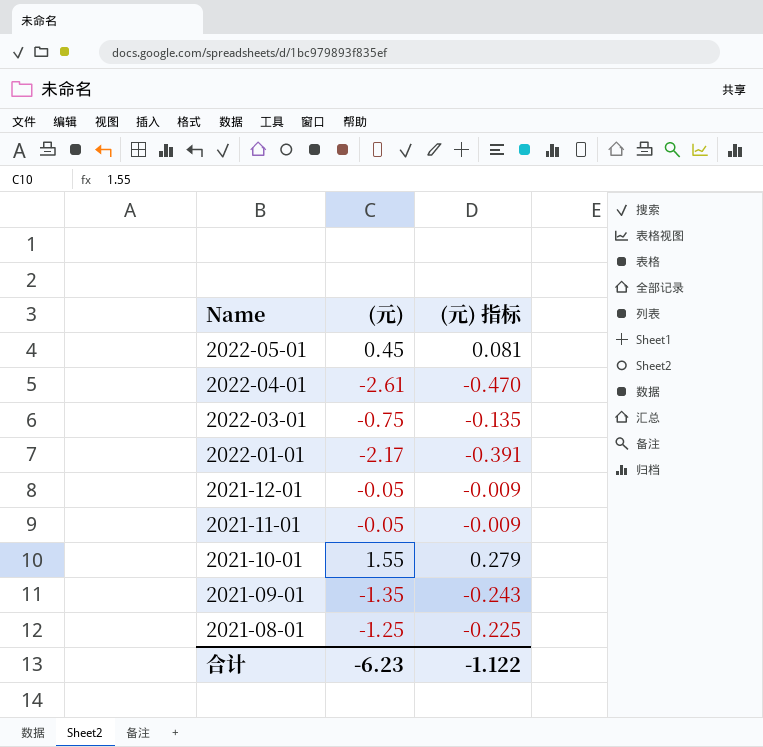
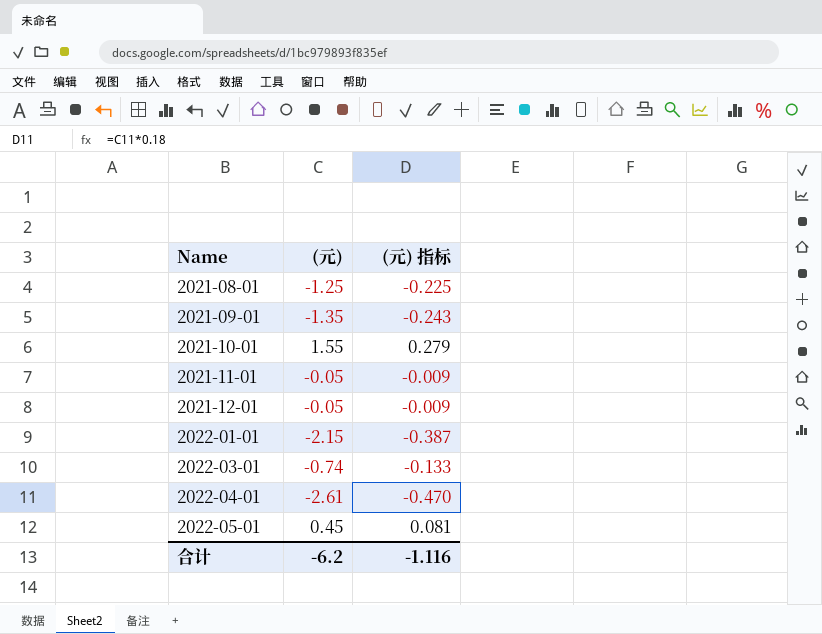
row order: Name descending -> Name ascending
2022-01-01 | (元): -2.17 -> -2.15
2022-01-01 | (元) 指标: -0.391 -> -0.387
2022-03-01 | (元): -0.75 -> -0.74
2022-03-01 | (元) 指标: -0.135 -> -0.133
合计 | (元): -6.23 -> -6.2
合计 | (元) 指标: -1.122 -> -1.116

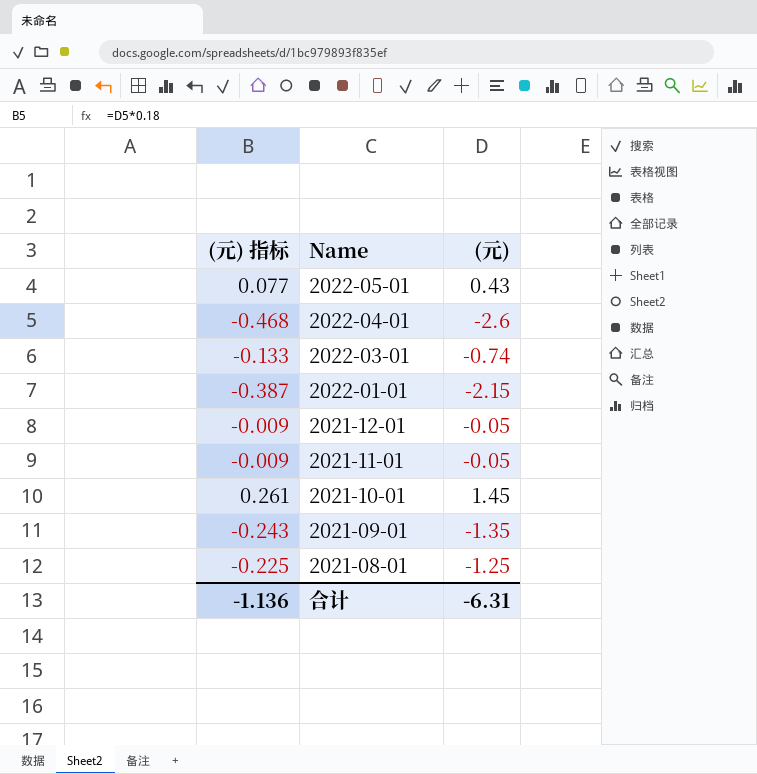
row order: Name ascending -> Name descending
column (元) 指标 | position: 3 -> 1
2022-05-01 | (元) 指标: 0.081 -> 0.077
2022-05-01 | (元): 0.45 -> 0.43
2022-04-01 | (元) 指标: -0.470 -> -0.468
2022-04-01 | (元): -2.61 -> -2.6
2021-10-01 | (元) 指标: 0.279 -> 0.261
2021-10-01 | (元): 1.55 -> 1.45
合计 | (元) 指标: -1.116 -> -1.136
合计 | (元): -6.2 -> -6.31

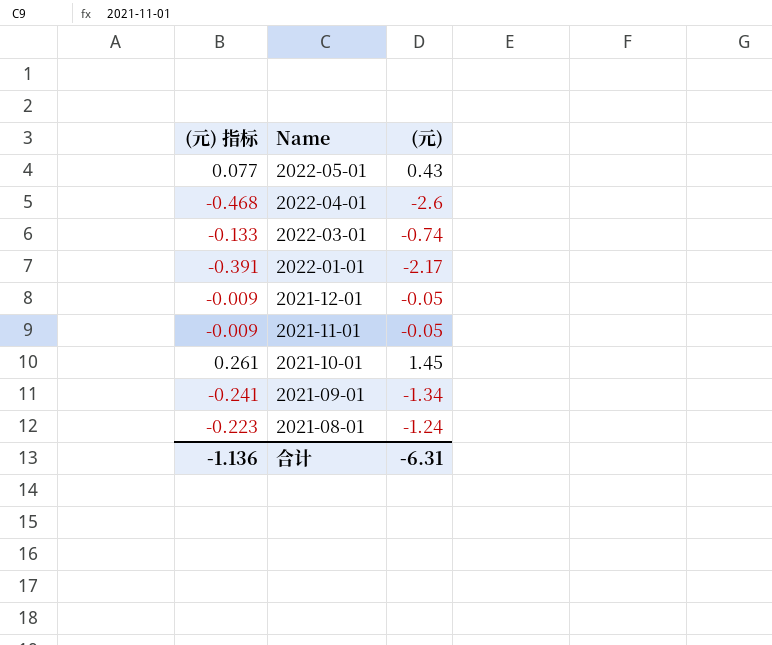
2022-01-01 | (元) 指标: -0.387 -> -0.391
2022-01-01 | (元): -2.15 -> -2.17
2021-09-01 | (元) 指标: -0.243 -> -0.241
2021-09-01 | (元): -1.35 -> -1.34
2021-08-01 | (元) 指标: -0.225 -> -0.223
2021-08-01 | (元): -1.25 -> -1.24

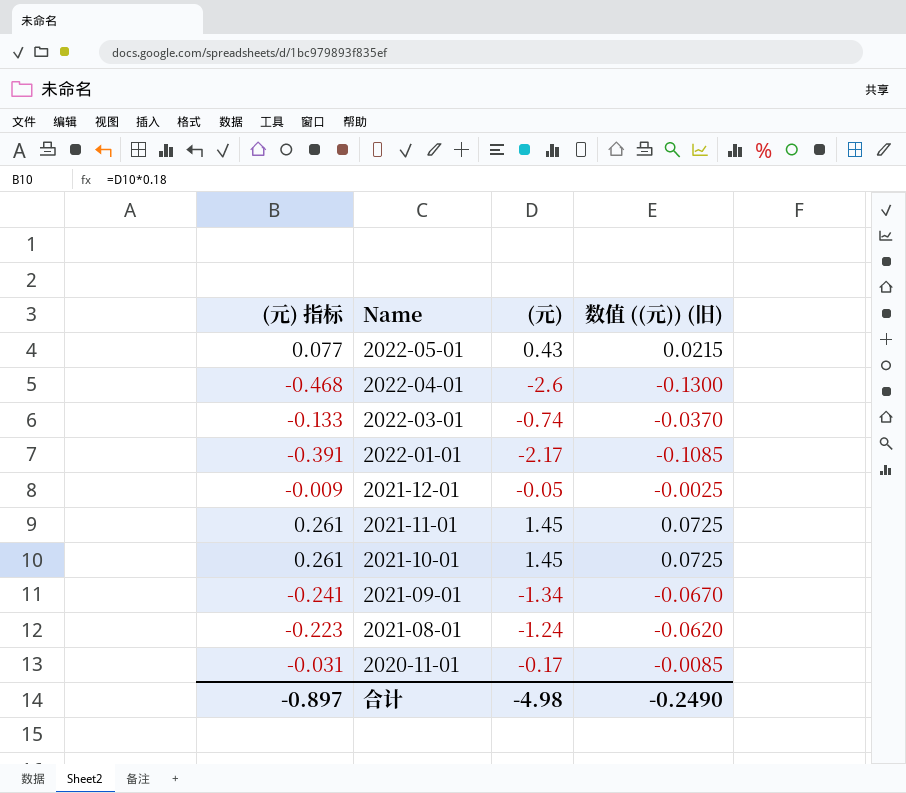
column 数值 ((元)) (旧) | formula: none -> [(元)] * 0.05
2021-11-01 | (元) 指标: -0.009 -> 0.261
2021-11-01 | (元): -0.05 -> 1.45
row 2020-11-01: none -> -0.031 | -0.17 | -0.0085
合计 | (元) 指标: -1.136 -> -0.897
合计 | (元): -6.31 -> -4.98

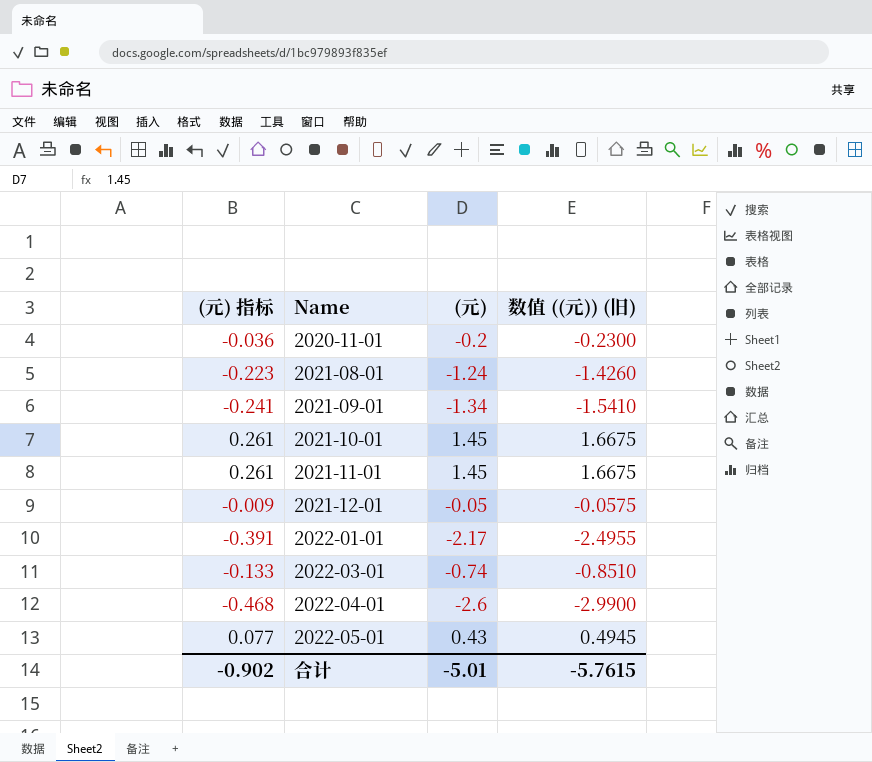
row order: Name descending -> Name ascending
column 数值 ((元)) (旧) | formula: [(元)] * 0.05 -> [(元)] * 1.15
2020-11-01 | (元) 指标: -0.031 -> -0.036
2020-11-01 | (元): -0.17 -> -0.2
合计 | (元) 指标: -0.897 -> -0.902
合计 | (元): -4.98 -> -5.01
合计 | 数值 ((元)) (旧): -0.2490 -> -5.7615

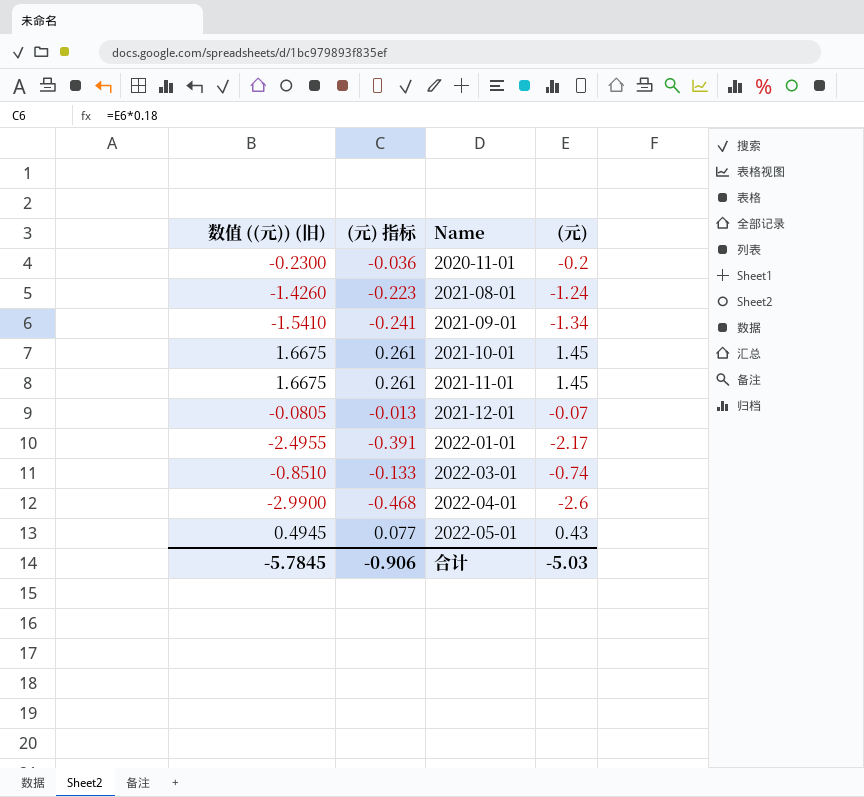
column 数值 ((元)) (旧) | position: 4 -> 1
2021-12-01 | 数值 ((元)) (旧): -0.0575 -> -0.0805
2021-12-01 | (元) 指标: -0.009 -> -0.013
2021-12-01 | (元): -0.05 -> -0.07
合计 | 数值 ((元)) (旧): -5.7615 -> -5.7845
合计 | (元) 指标: -0.902 -> -0.906
合计 | (元): -5.01 -> -5.03

